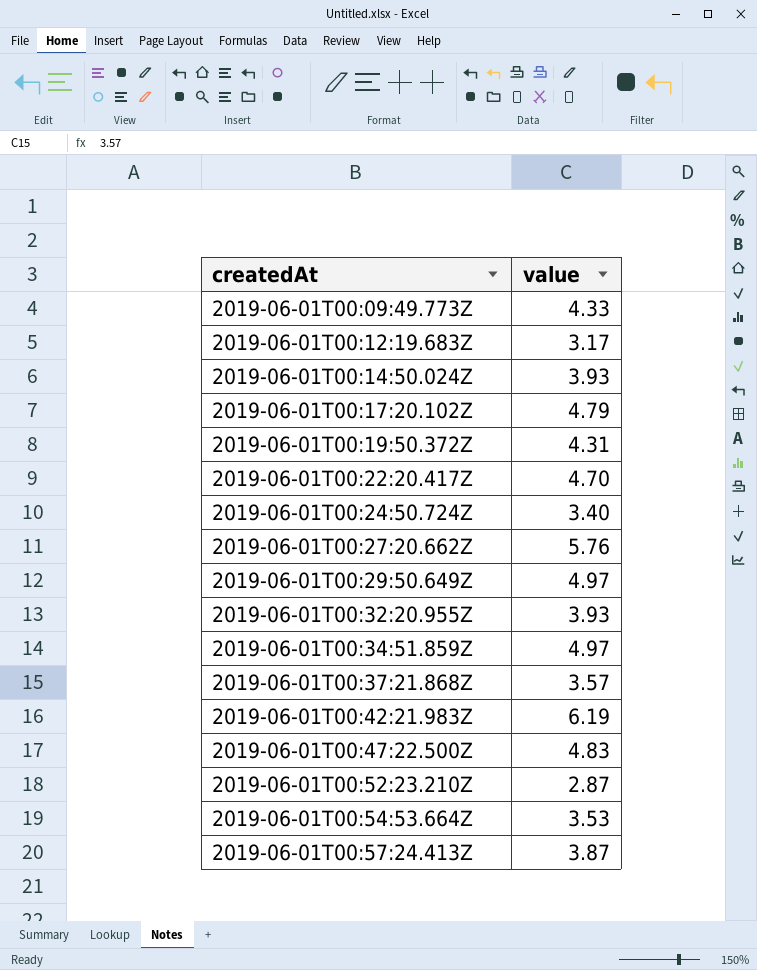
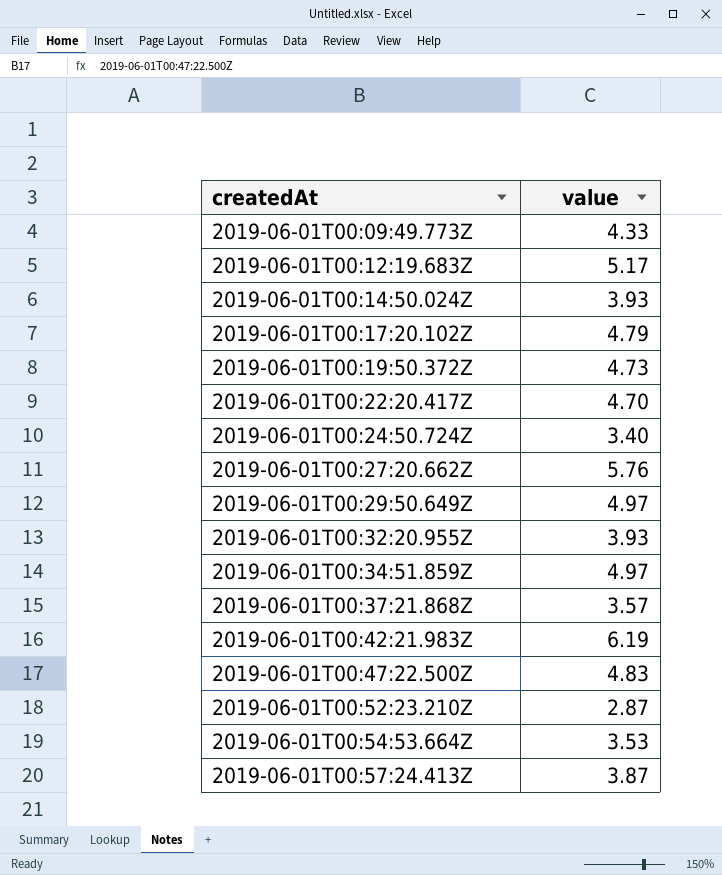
2019-06-01T00:12:19.683Z | value: 3.17 -> 5.17
2019-06-01T00:19:50.372Z | value: 4.31 -> 4.73

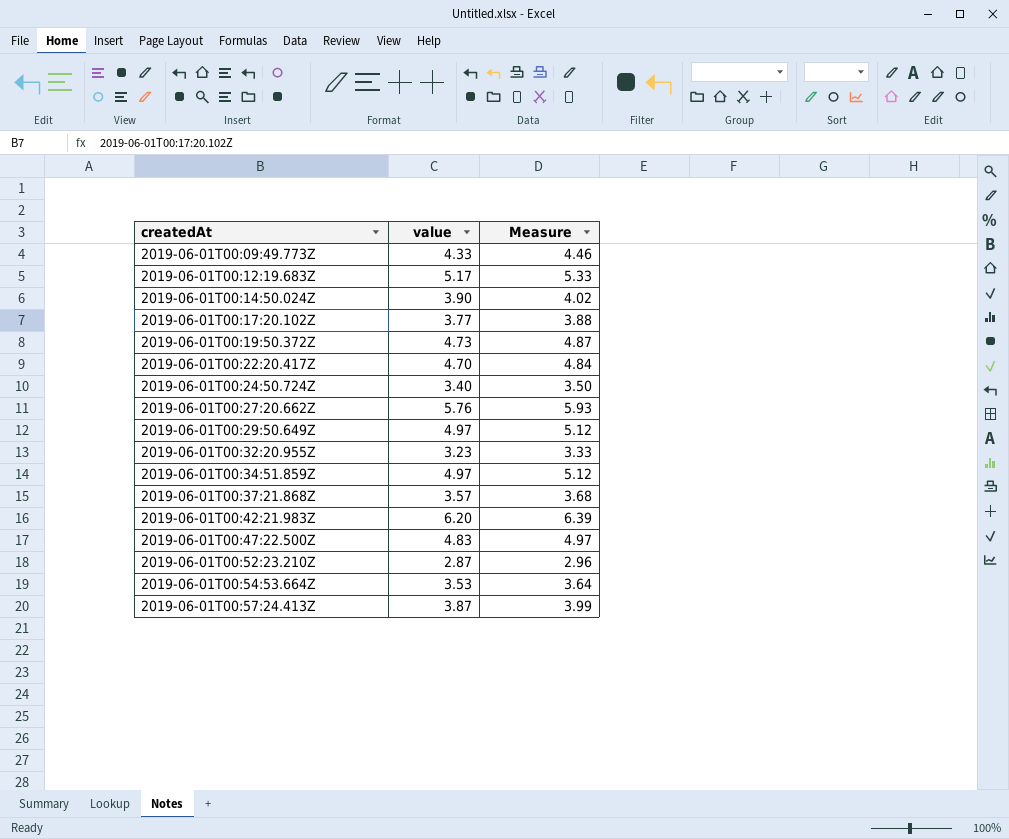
column Measure | formula: none -> [value] * 1.03
2019-06-01T00:14:50.024Z | value: 3.93 -> 3.90
2019-06-01T00:17:20.102Z | value: 4.79 -> 3.77
2019-06-01T00:32:20.955Z | value: 3.93 -> 3.23
2019-06-01T00:42:21.983Z | value: 6.19 -> 6.20

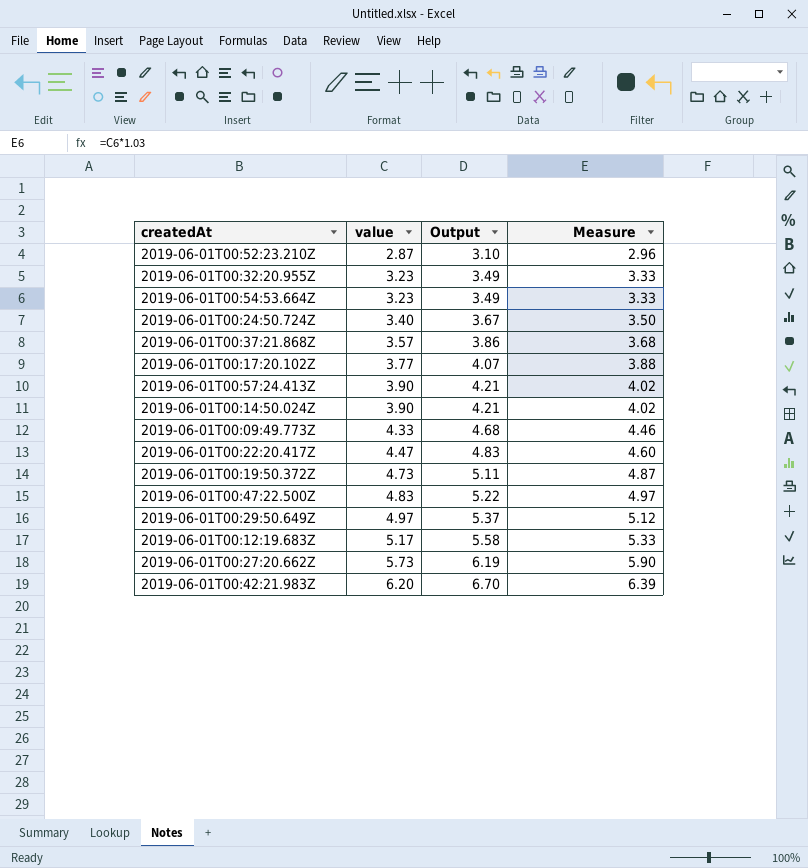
row order: createdAt ascending -> value ascending
column Output | formula: none -> [value] * 1.08
row 2019-06-01T00:34:51.859Z: 4.97 | 5.12 -> none
2019-06-01T00:54:53.664Z | value: 3.53 -> 3.23
2019-06-01T00:54:53.664Z | Measure: 3.64 -> 3.33
2019-06-01T00:57:24.413Z | value: 3.87 -> 3.90
2019-06-01T00:57:24.413Z | Measure: 3.99 -> 4.02
2019-06-01T00:22:20.417Z | value: 4.70 -> 4.47
2019-06-01T00:22:20.417Z | Measure: 4.84 -> 4.60
2019-06-01T00:27:20.662Z | value: 5.76 -> 5.73
2019-06-01T00:27:20.662Z | Measure: 5.93 -> 5.90

